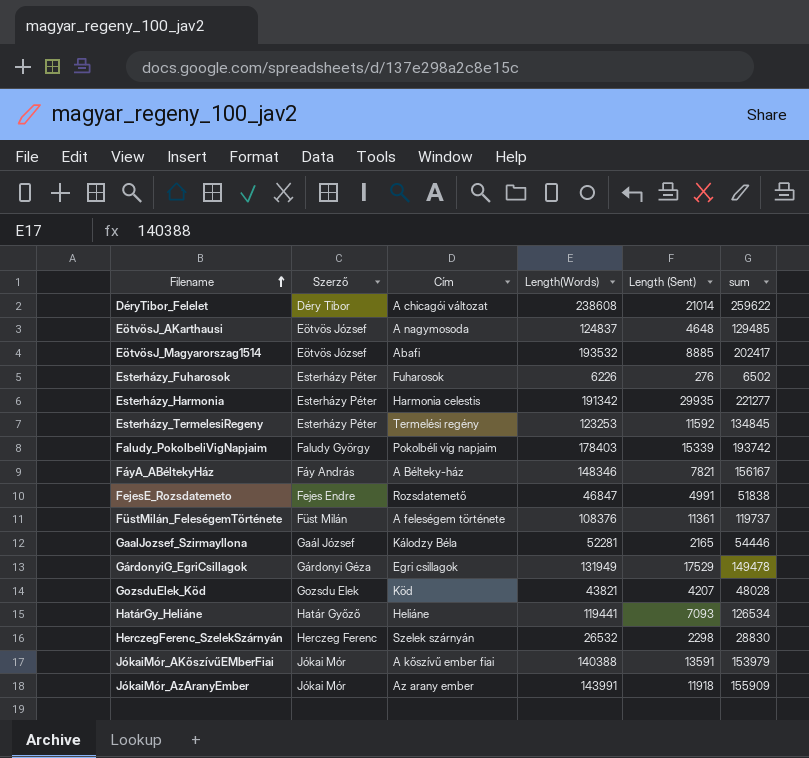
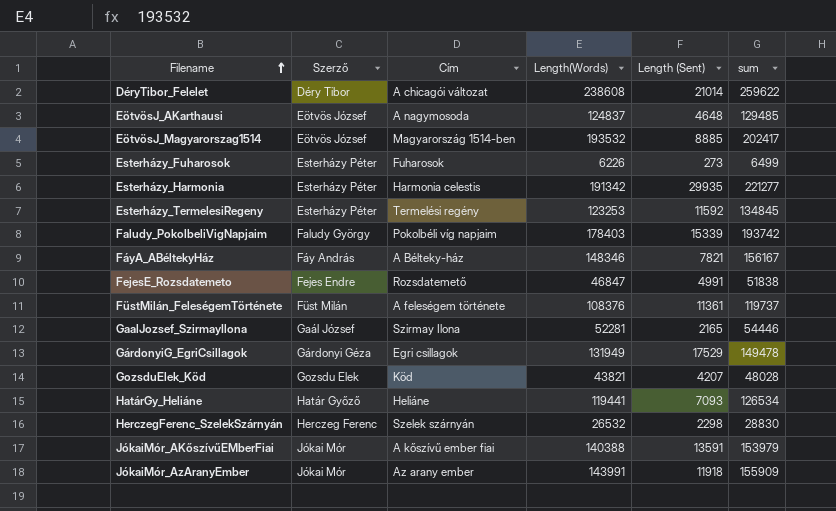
EötvösJ_Magyarorszag1514 | Cím: Abafi -> Magyarország 1514-ben
Esterházy_Fuharosok | Length (Sent): 276 -> 273
Esterházy_Fuharosok | sum: 6502 -> 6499
GaalJozsef_SzirmayIlona | Cím: Kálodzy Béla -> Szirmay Ilona

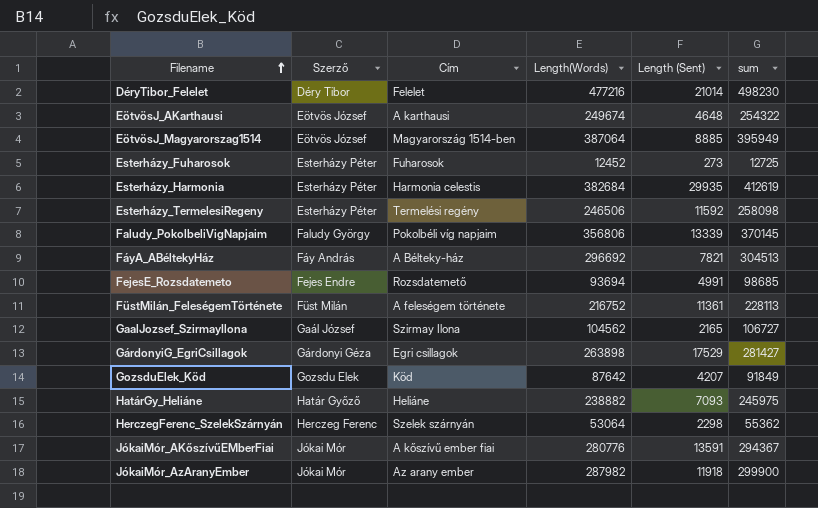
DéryTibor_Felelet | Cím: A chicagói változat -> Felelet
DéryTibor_Felelet | Length(Words): 238608 -> 477216
DéryTibor_Felelet | sum: 259622 -> 498230
EötvösJ_AKarthausi | Cím: A nagymosoda -> A karthausi
EötvösJ_AKarthausi | Length(Words): 124837 -> 249674
EötvösJ_AKarthausi | sum: 129485 -> 254322
EötvösJ_Magyarorszag1514 | Length(Words): 193532 -> 387064
EötvösJ_Magyarorszag1514 | sum: 202417 -> 395949
Esterházy_Fuharosok | Length(Words): 6226 -> 12452
Esterházy_Fuharosok | sum: 6499 -> 12725
Esterházy_Harmonia | Length(Words): 191342 -> 382684
Esterházy_Harmonia | sum: 221277 -> 412619
Esterházy_TermelesiRegeny | Length(Words): 123253 -> 246506
Esterházy_TermelesiRegeny | sum: 134845 -> 258098
Faludy_PokolbeliVigNapjaim | Length(Words): 178403 -> 356806
Faludy_PokolbeliVigNapjaim | Length (Sent): 15339 -> 13339
Faludy_PokolbeliVigNapjaim | sum: 193742 -> 370145
FáyA_ABéltekyHáz | Length(Words): 148346 -> 296692
FáyA_ABéltekyHáz | sum: 156167 -> 304513
FejesE_Rozsdatemeto | Length(Words): 46847 -> 93694
FejesE_Rozsdatemeto | sum: 51838 -> 98685
FüstMilán_FeleségemTörténete | Length(Words): 108376 -> 216752
FüstMilán_FeleségemTörténete | sum: 119737 -> 228113
GaalJozsef_SzirmayIlona | Length(Words): 52281 -> 104562
GaalJozsef_SzirmayIlona | sum: 54446 -> 106727
GárdonyiG_EgriCsillagok | Length(Words): 131949 -> 263898
GárdonyiG_EgriCsillagok | sum: 149478 -> 281427
GozsduElek_Köd | Length(Words): 43821 -> 87642
GozsduElek_Köd | sum: 48028 -> 91849
HatárGy_Heliáne | Length(Words): 119441 -> 238882
HatárGy_Heliáne | sum: 126534 -> 245975
HerczegFerenc_SzelekSzárnyán | Length(Words): 26532 -> 53064
HerczegFerenc_SzelekSzárnyán | sum: 28830 -> 55362
JókaiMór_AKőszívűEMberFiai | Length(Words): 140388 -> 280776
JókaiMór_AKőszívűEMberFiai | sum: 153979 -> 294367
JókaiMór_AzAranyEmber | Length(Words): 143991 -> 287982
JókaiMór_AzAranyEmber | sum: 155909 -> 299900

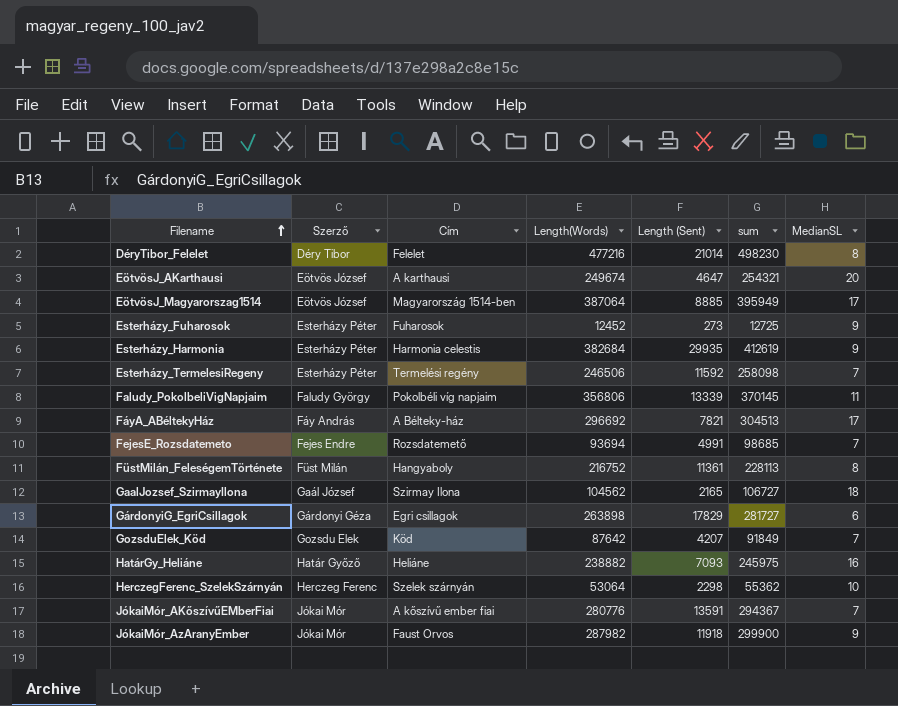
column MedianSL | position: none -> 7
EötvösJ_AKarthausi | Length (Sent): 4648 -> 4647
EötvösJ_AKarthausi | sum: 254322 -> 254321
FüstMilán_FeleségemTörténete | Cím: A feleségem története -> Hangyaboly
GárdonyiG_EgriCsillagok | Length (Sent): 17529 -> 17829
GárdonyiG_EgriCsillagok | sum: 281427 -> 281727
JókaiMór_AzAranyEmber | Cím: Az arany ember -> Faust Orvos

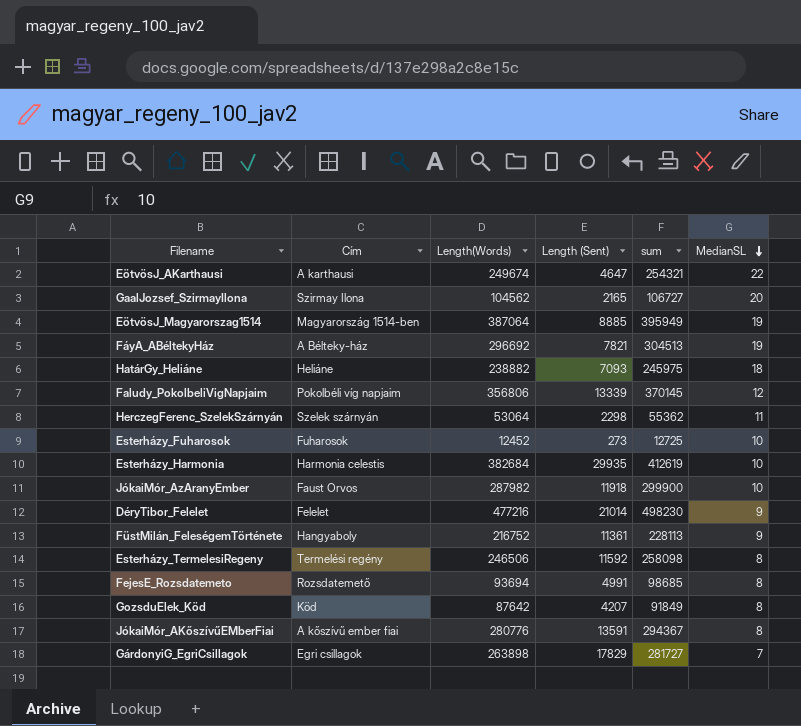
row order: Filename ascending -> MedianSL descending
column Szerző | position: 2 -> none
EötvösJ_AKarthausi | MedianSL: 20 -> 22
GaalJozsef_SzirmayIlona | MedianSL: 18 -> 20
EötvösJ_Magyarorszag1514 | MedianSL: 17 -> 19
FáyA_ABéltekyHáz | MedianSL: 17 -> 19
HatárGy_Heliáne | MedianSL: 16 -> 18
Faludy_PokolbeliVigNapjaim | MedianSL: 11 -> 12
HerczegFerenc_SzelekSzárnyán | MedianSL: 10 -> 11
Esterházy_Fuharosok | MedianSL: 9 -> 10
Esterházy_Harmonia | MedianSL: 9 -> 10
JókaiMór_AzAranyEmber | MedianSL: 9 -> 10
DéryTibor_Felelet | MedianSL: 8 -> 9
FüstMilán_FeleségemTörténete | MedianSL: 8 -> 9
Esterházy_TermelesiRegeny | MedianSL: 7 -> 8
FejesE_Rozsdatemeto | MedianSL: 7 -> 8
GozsduElek_Köd | MedianSL: 7 -> 8
JókaiMór_AKőszívűEMberFiai | MedianSL: 7 -> 8
GárdonyiG_EgriCsillagok | MedianSL: 6 -> 7

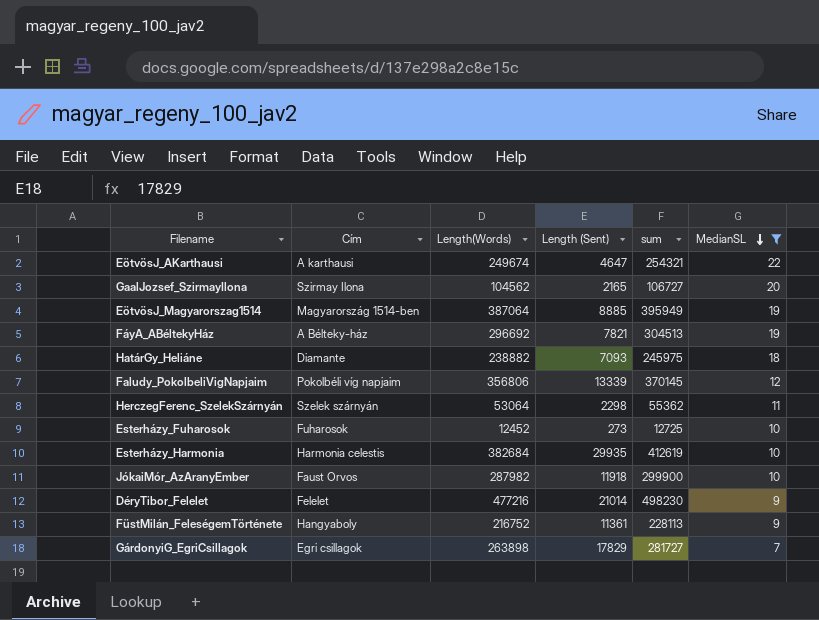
filter: none -> MedianSL != 8
HatárGy_Heliáne | Cím: Heliáne -> Diamante

